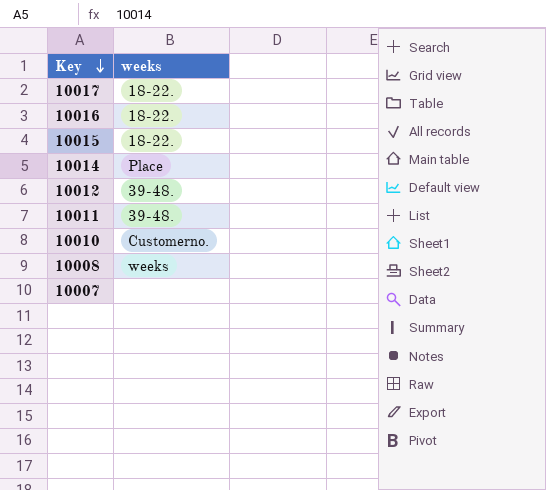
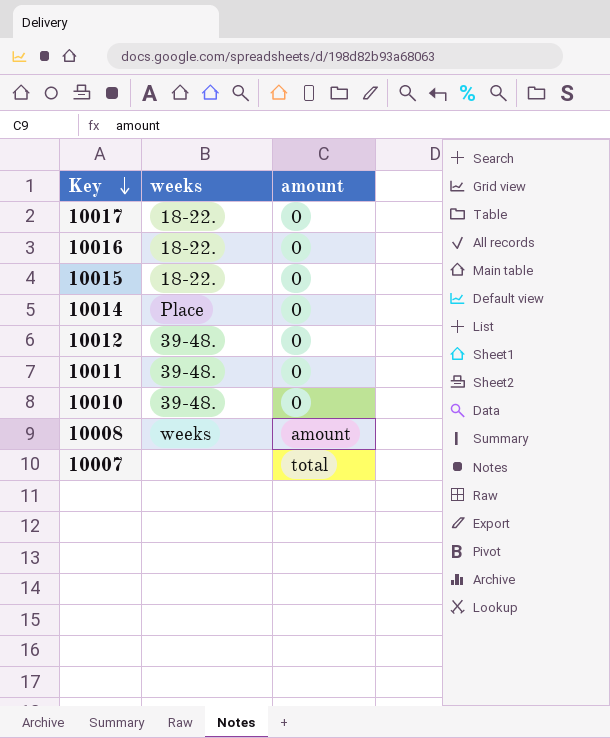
column amount | position: none -> 3
10010 | weeks: Customerno. -> 39-48.

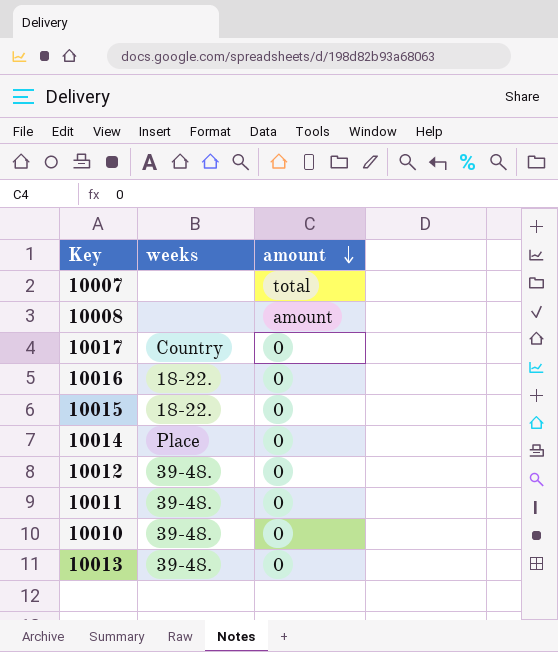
row order: Key descending -> amount descending
10008 | weeks: weeks -> none
10017 | weeks: 18-22. -> Country
row 10013: none -> 39-48. | 0

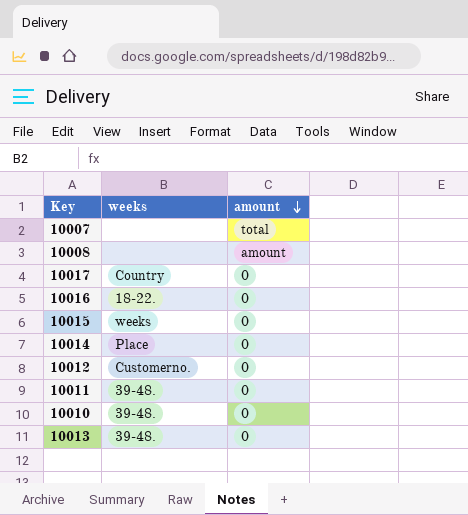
10015 | weeks: 18-22. -> weeks
10012 | weeks: 39-48. -> Customerno.

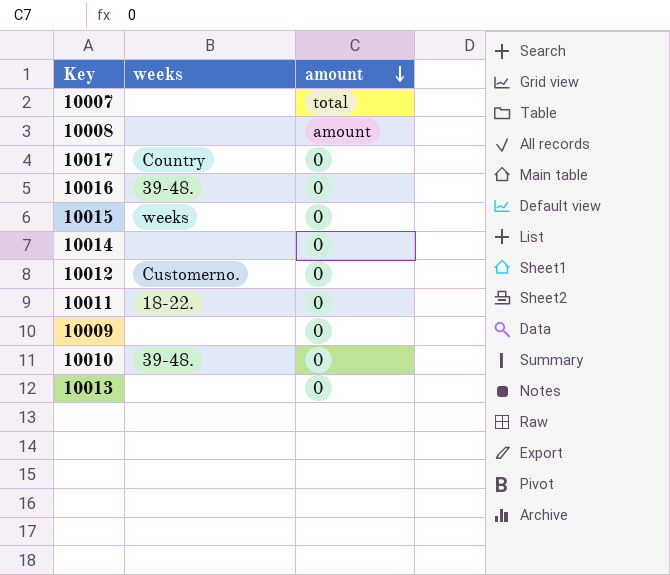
10016 | weeks: 18-22. -> 39-48.
10014 | weeks: Place -> none
10011 | weeks: 39-48. -> 18-22.
row 10009: none -> none | 0
10013 | weeks: 39-48. -> none

